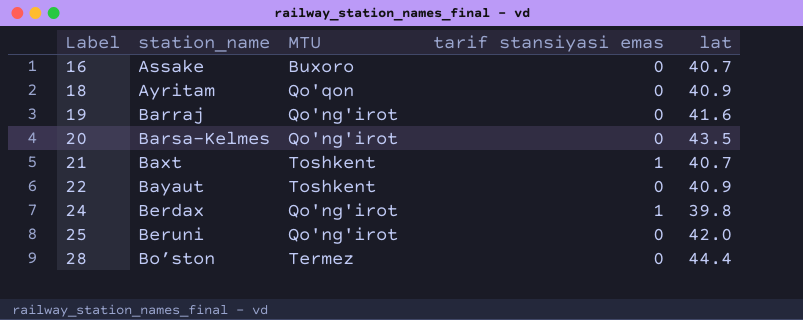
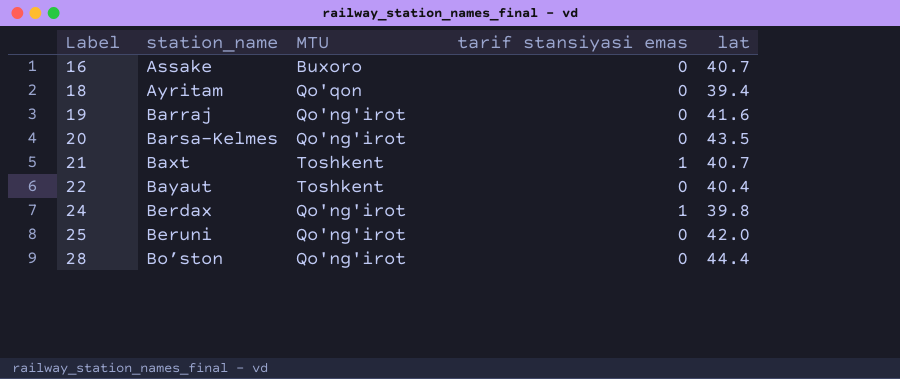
18 | lat: 40.9 -> 39.4
22 | lat: 40.9 -> 40.4
28 | MTU: Termez -> Qo'ng'irot

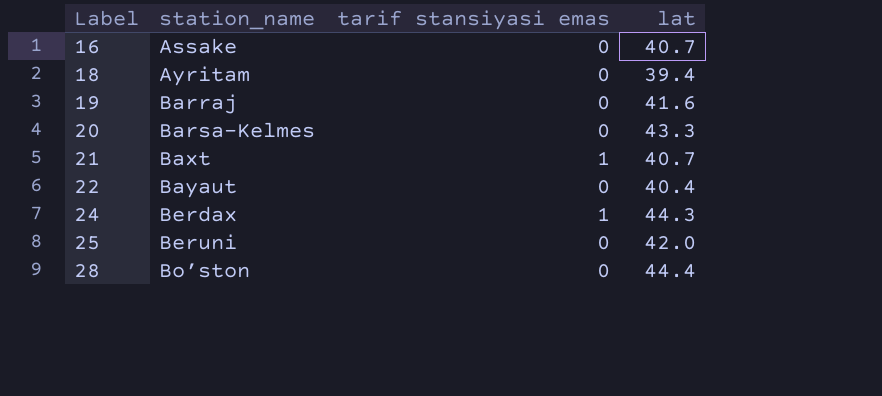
column MTU | position: 3 -> none
20 | lat: 43.5 -> 43.3
24 | lat: 39.8 -> 44.3

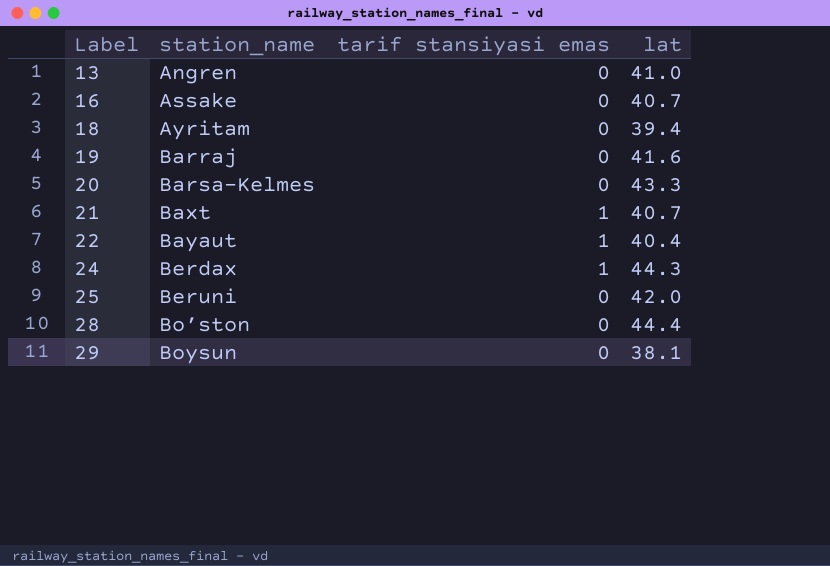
row 13: none -> Angren | 0 | 41.0
22 | tarif stansiyasi emas: 0 -> 1
row 29: none -> Boysun | 0 | 38.1

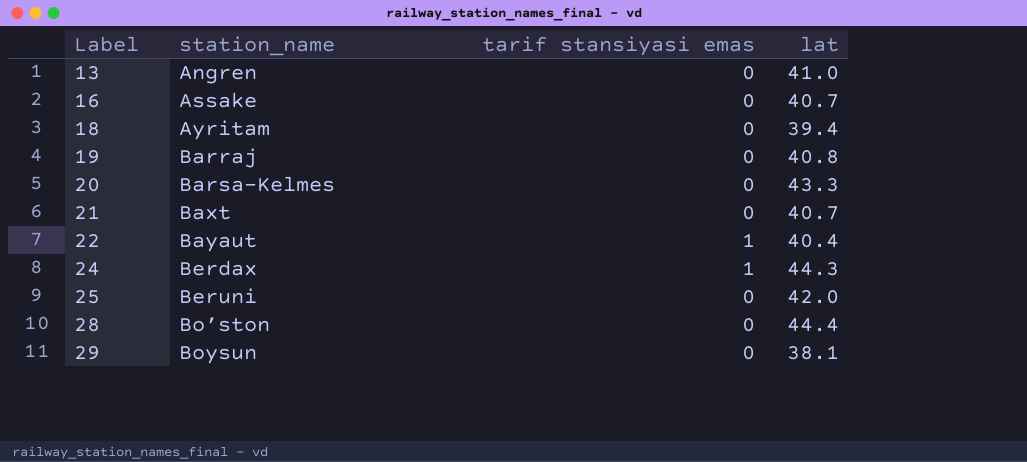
19 | lat: 41.6 -> 40.8
21 | tarif stansiyasi emas: 1 -> 0

